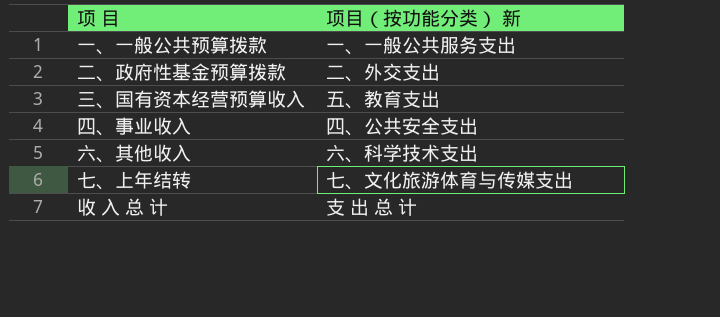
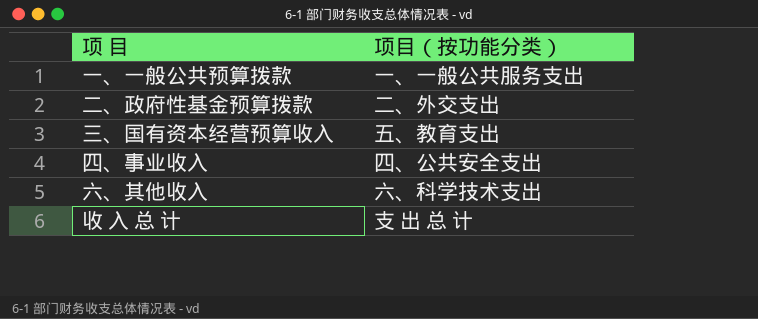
column name: 项目（按功能分类） 新 -> 项目（按功能分类）
row 七、上年结转: 七、文化旅游体育与传媒支出 -> none

